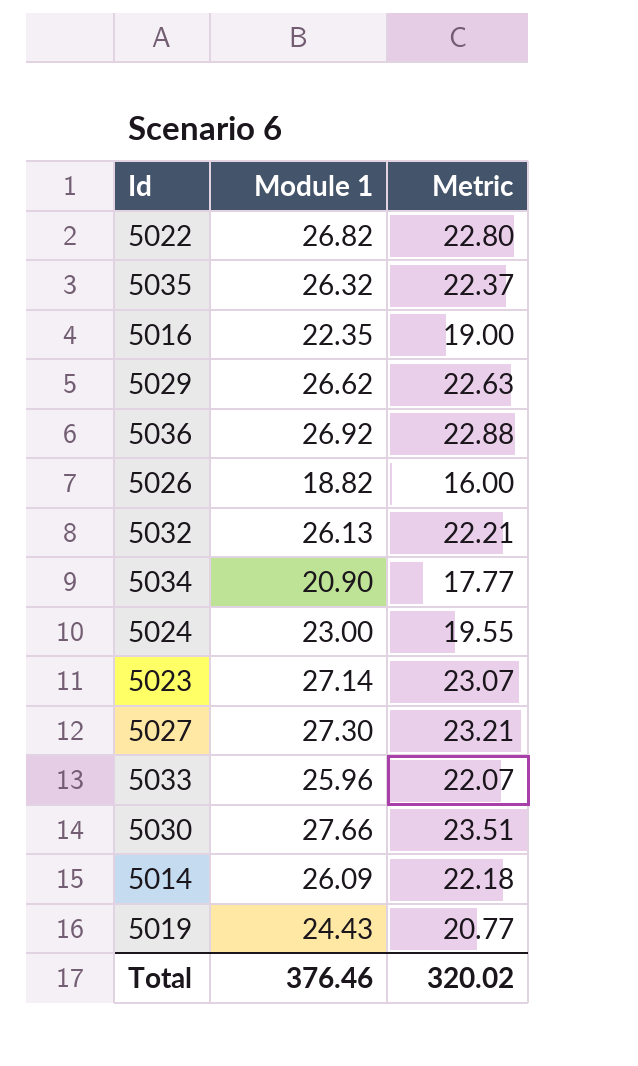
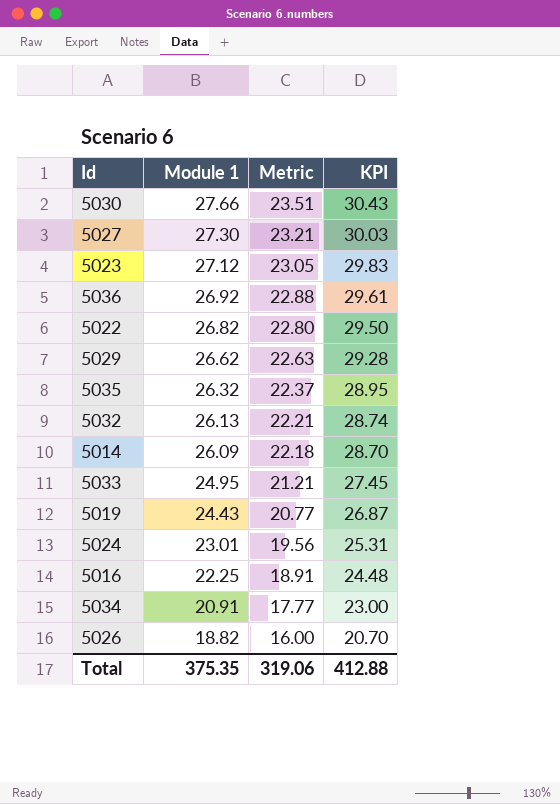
row order: none -> Module 1 descending
column KPI | formula: none -> [Module 1] * 1.1
5023 | Module 1: 27.14 -> 27.12
5023 | Metric: 23.07 -> 23.05
5033 | Module 1: 25.96 -> 24.95
5033 | Metric: 22.07 -> 21.21
5024 | Module 1: 23.00 -> 23.01
5024 | Metric: 19.55 -> 19.56
5016 | Module 1: 22.35 -> 22.25
5016 | Metric: 19.00 -> 18.91
5034 | Module 1: 20.90 -> 20.91
Total | Module 1: 376.46 -> 375.35
Total | Metric: 320.02 -> 319.06

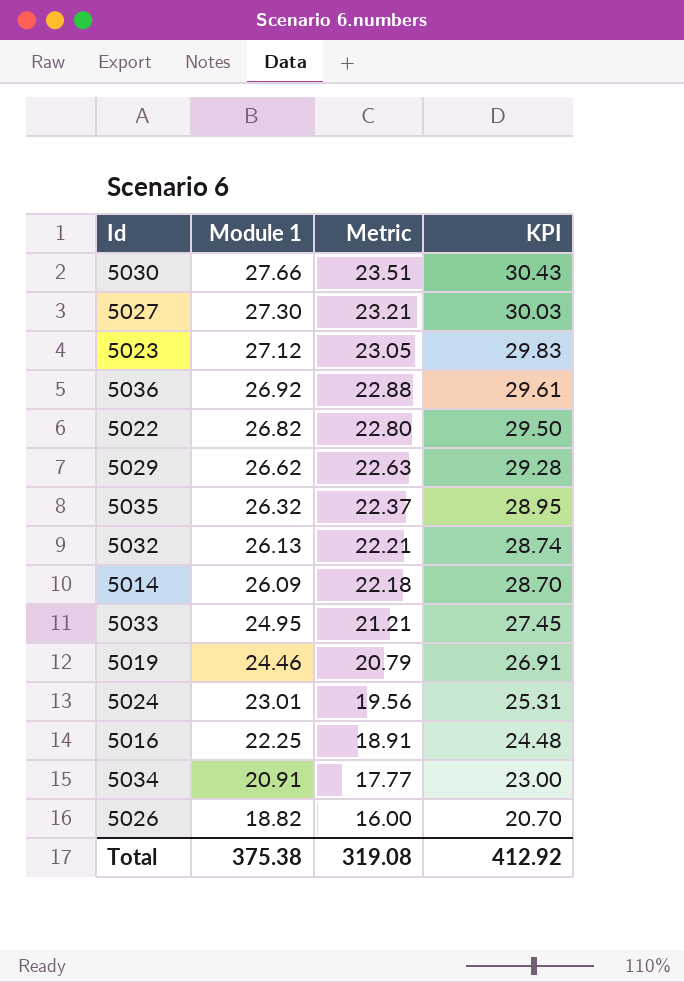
5019 | Module 1: 24.43 -> 24.46
5019 | Metric: 20.77 -> 20.79
5019 | KPI: 26.87 -> 26.91
Total | Module 1: 375.35 -> 375.38
Total | Metric: 319.06 -> 319.08
Total | KPI: 412.88 -> 412.92

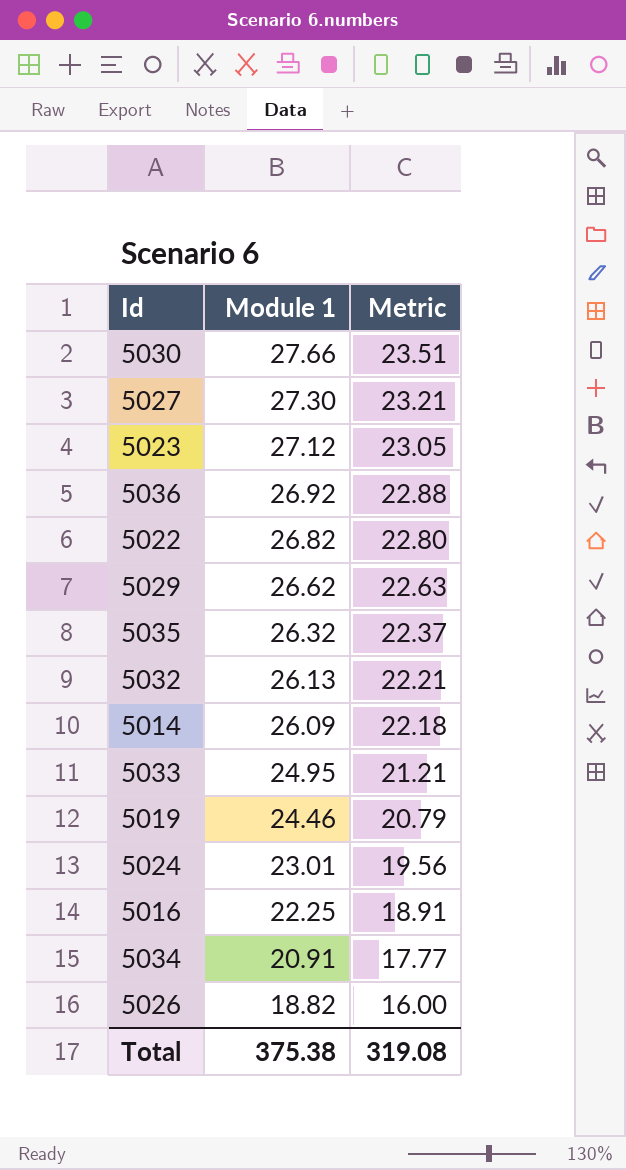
column KPI | formula: [Module 1] * 1.1 -> none

